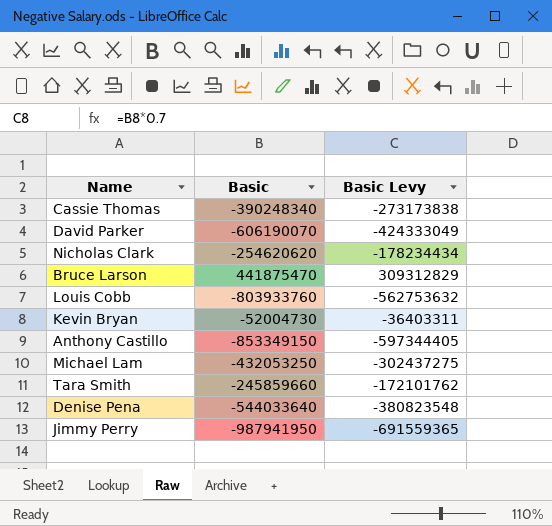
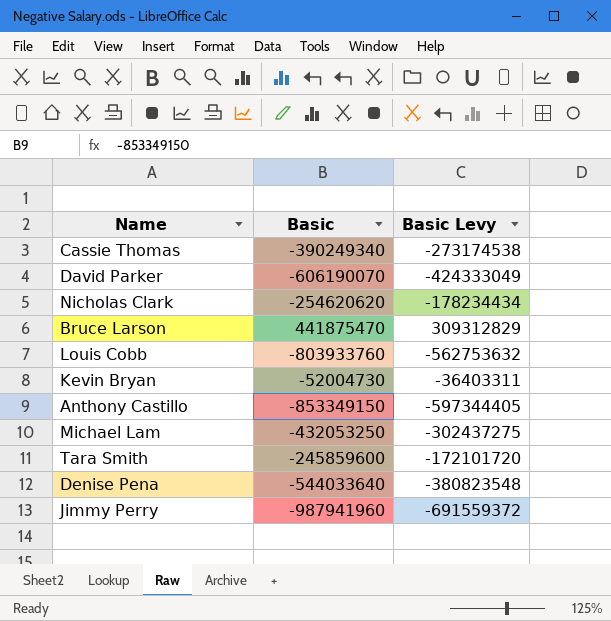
Cassie Thomas | Basic: -390248340 -> -390249340
Cassie Thomas | Basic Levy: -273173838 -> -273174538
Tara Smith | Basic: -245859660 -> -245859600
Tara Smith | Basic Levy: -172101762 -> -172101720
Jimmy Perry | Basic: -987941950 -> -987941960
Jimmy Perry | Basic Levy: -691559365 -> -691559372

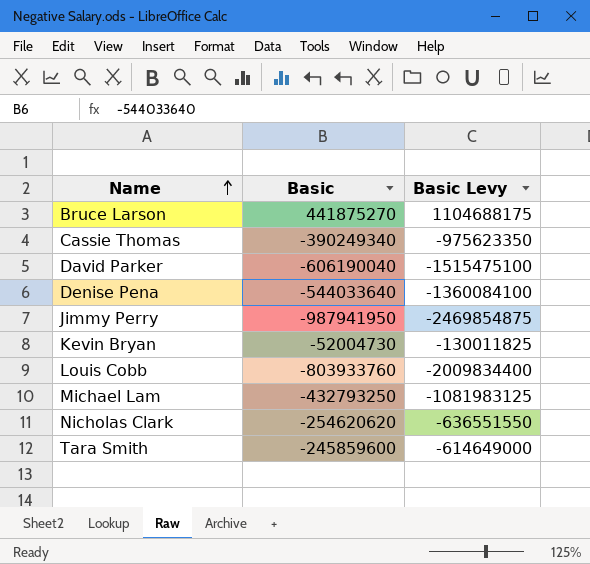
row order: none -> Name ascending
column Basic Levy | formula: [Basic] * 0.7 -> [Basic] * 2.5
row Anthony Castillo: -853349150 | -597344405 -> none
Bruce Larson | Basic: 441875470 -> 441875270
David Parker | Basic: -606190070 -> -606190040
Jimmy Perry | Basic: -987941960 -> -987941950
Michael Lam | Basic: -432053250 -> -432793250

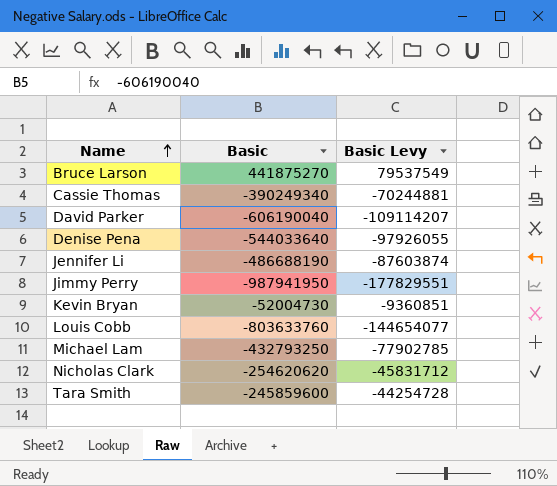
column Basic Levy | formula: [Basic] * 2.5 -> [Basic] * 0.18
row Jennifer Li: none -> -486688190 | -87603874
Louis Cobb | Basic: -803933760 -> -803633760

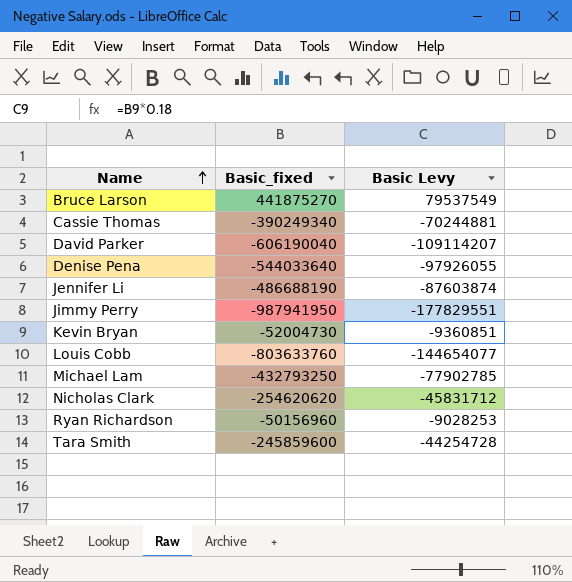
column name: Basic -> Basic_fixed
row Ryan Richardson: none -> -50156960 | -9028253

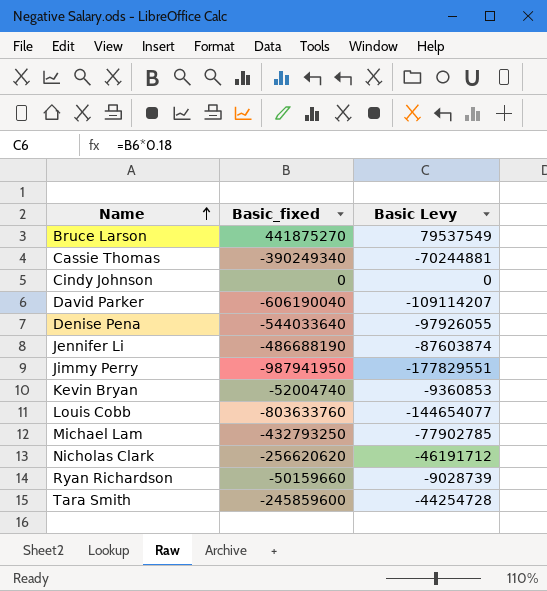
row Cindy Johnson: none -> 0 | 0
Kevin Bryan | Basic_fixed: -52004730 -> -52004740
Kevin Bryan | Basic Levy: -9360851 -> -9360853
Nicholas Clark | Basic_fixed: -254620620 -> -256620620
Nicholas Clark | Basic Levy: -45831712 -> -46191712
Ryan Richardson | Basic_fixed: -50156960 -> -50159660
Ryan Richardson | Basic Levy: -9028253 -> -9028739

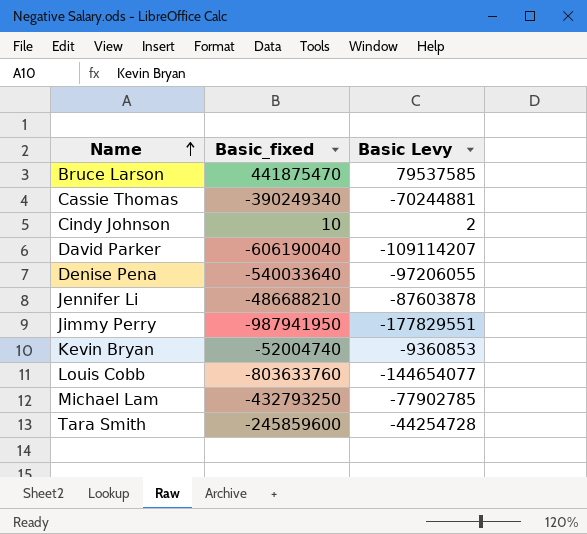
row Nicholas Clark: -256620620 | -46191712 -> none
row Ryan Richardson: -50159660 | -9028739 -> none
Bruce Larson | Basic_fixed: 441875270 -> 441875470
Bruce Larson | Basic Levy: 79537549 -> 79537585
Cindy Johnson | Basic_fixed: 0 -> 10
Cindy Johnson | Basic Levy: 0 -> 2
Denise Pena | Basic_fixed: -544033640 -> -540033640
Denise Pena | Basic Levy: -97926055 -> -97206055
Jennifer Li | Basic_fixed: -486688190 -> -486688210
Jennifer Li | Basic Levy: -87603874 -> -87603878

